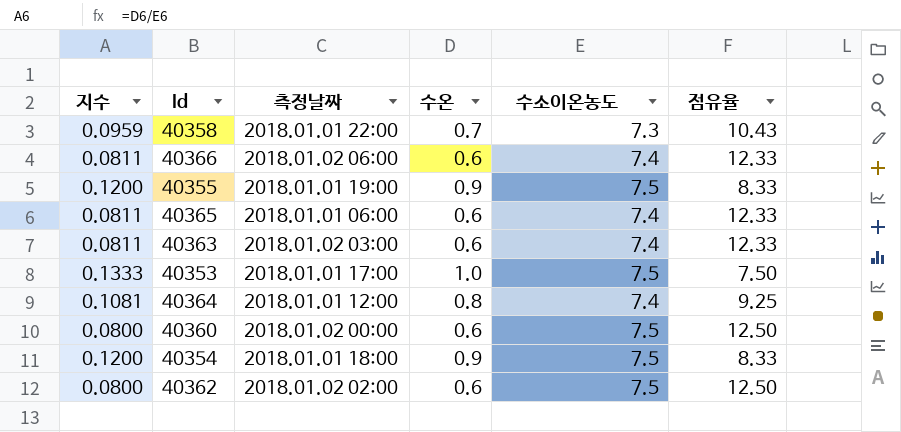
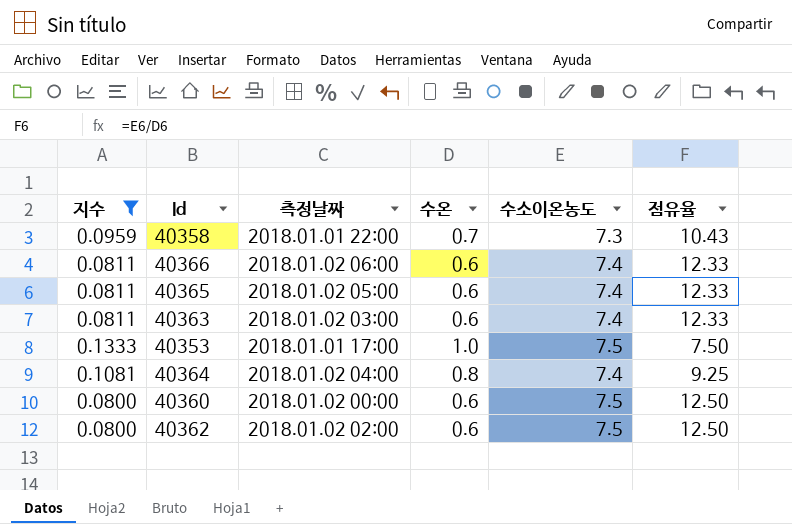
filter: none -> 지수 != 0.1200
40365 | 측정날짜: 2018.01.01 06:00 -> 2018.01.02 05:00
40364 | 측정날짜: 2018.01.01 12:00 -> 2018.01.02 04:00

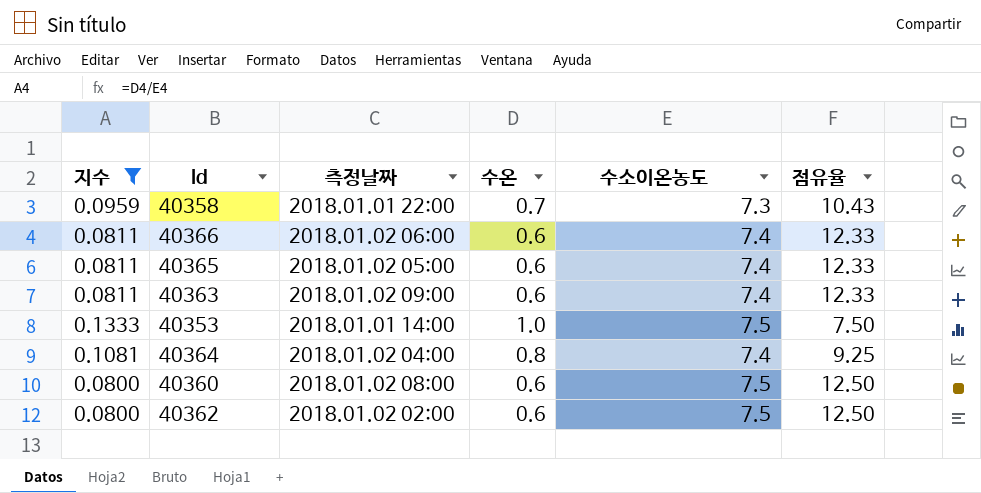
40363 | 측정날짜: 2018.01.02 03:00 -> 2018.01.02 09:00
40353 | 측정날짜: 2018.01.01 17:00 -> 2018.01.01 14:00
40360 | 측정날짜: 2018.01.02 00:00 -> 2018.01.02 08:00

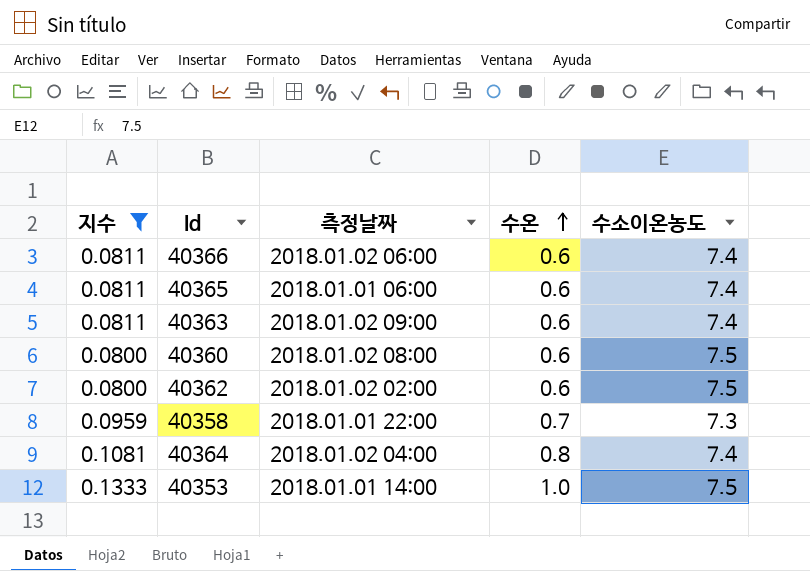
row order: none -> 수온 ascending
column 점유율 | formula: [수소이온농도] / [수온] -> none
40365 | 측정날짜: 2018.01.02 05:00 -> 2018.01.01 06:00

